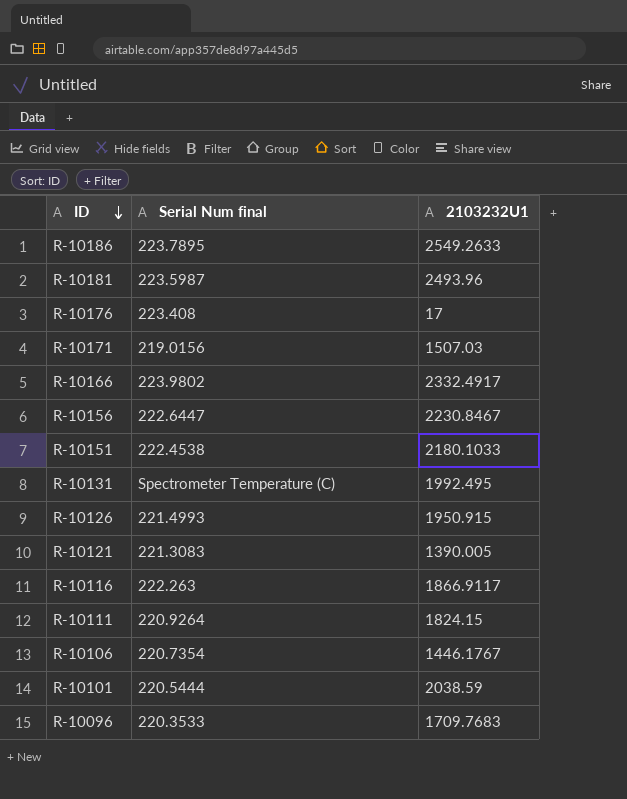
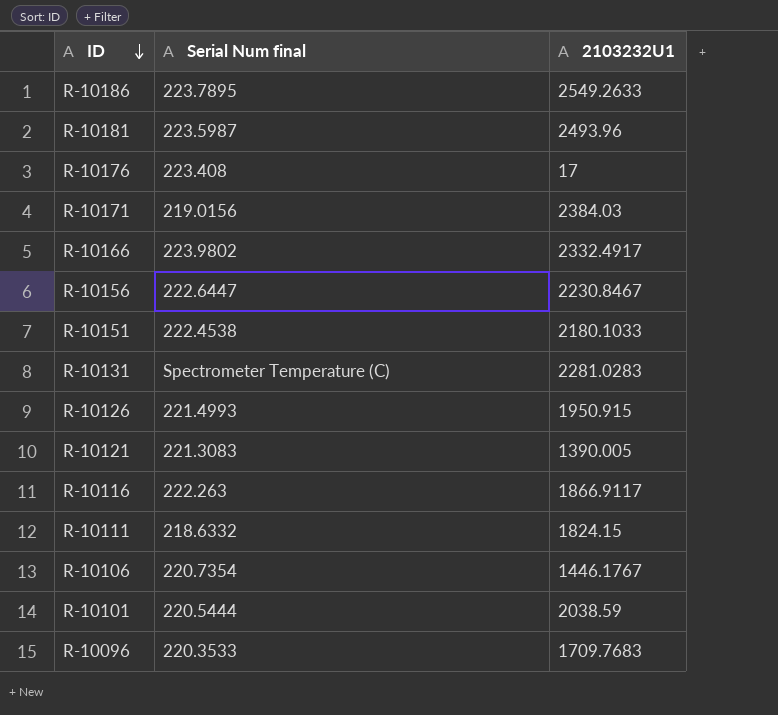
R-10171 | 2103232U1: 1507.03 -> 2384.03
R-10131 | 2103232U1: 1992.495 -> 2281.0283
R-10111 | Serial Num final: 220.9264 -> 218.6332

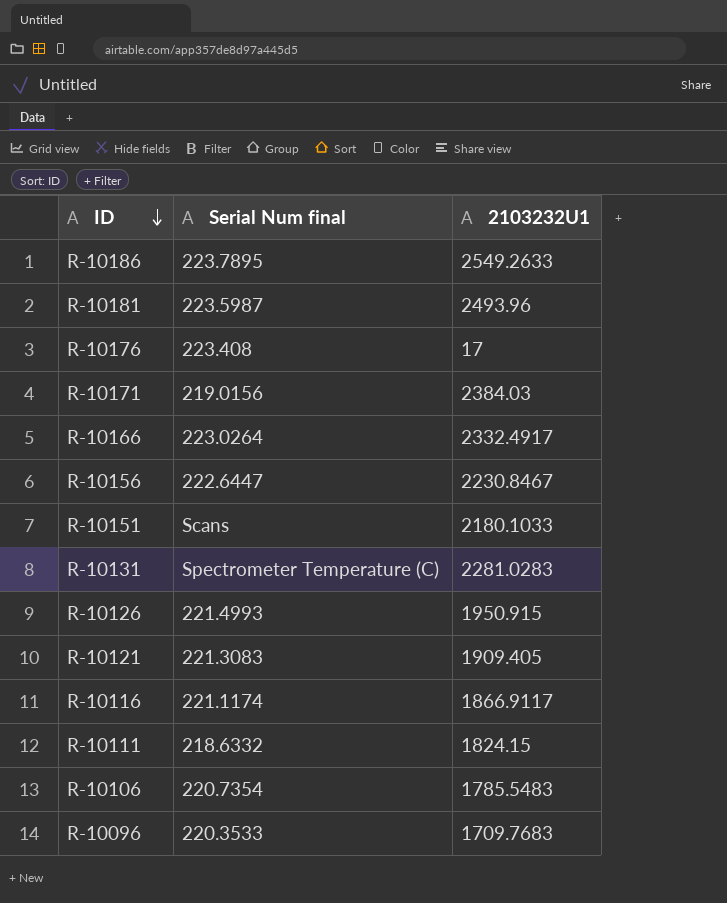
row R-10101: 220.5444 | 2038.59 -> none
R-10166 | Serial Num final: 223.9802 -> 223.0264
R-10151 | Serial Num final: 222.4538 -> Scans
R-10121 | 2103232U1: 1390.005 -> 1909.405
R-10116 | Serial Num final: 222.263 -> 221.1174
R-10106 | 2103232U1: 1446.1767 -> 1785.5483

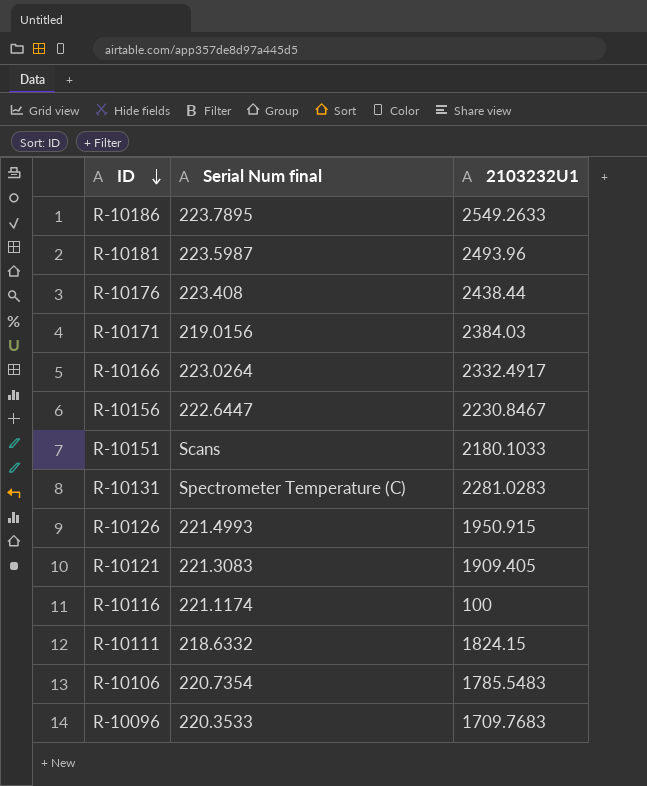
R-10176 | 2103232U1: 17 -> 2438.44
R-10116 | 2103232U1: 1866.9117 -> 100

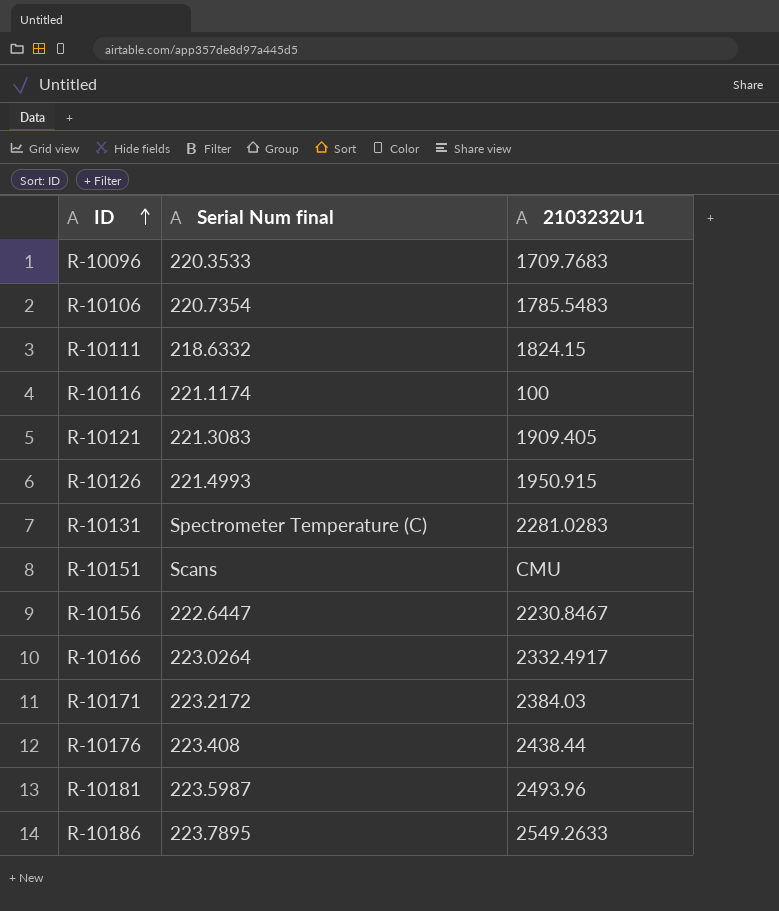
row order: ID descending -> ID ascending
R-10151 | 2103232U1: 2180.1033 -> CMU
R-10171 | Serial Num final: 219.0156 -> 223.2172

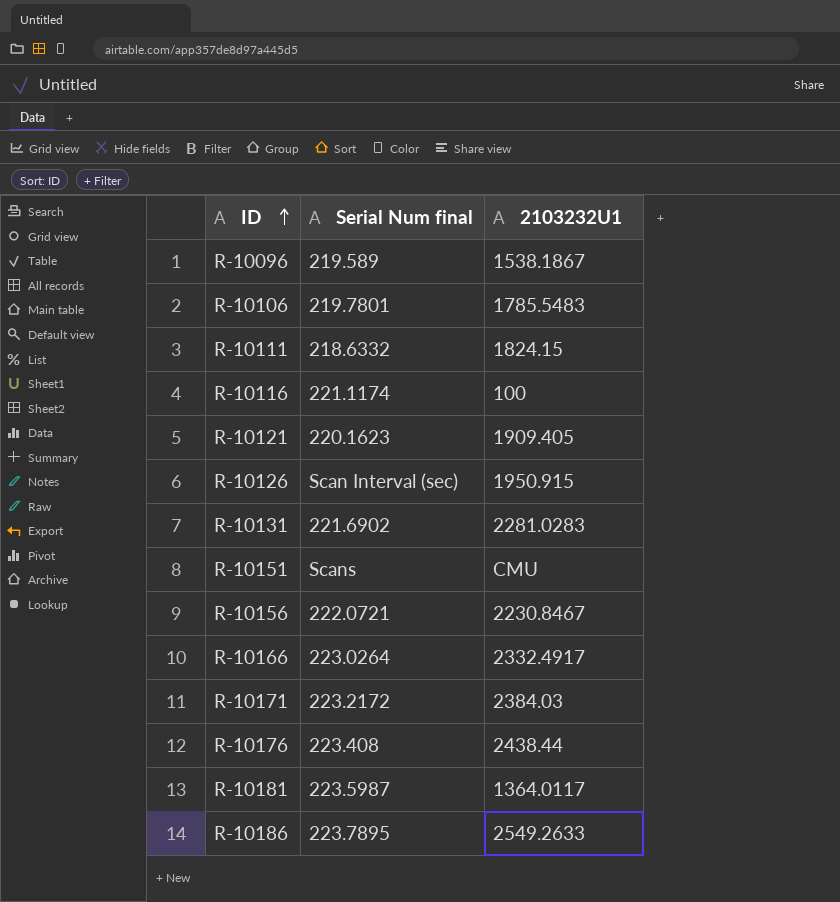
R-10096 | Serial Num final: 220.3533 -> 219.589
R-10096 | 2103232U1: 1709.7683 -> 1538.1867
R-10106 | Serial Num final: 220.7354 -> 219.7801
R-10121 | Serial Num final: 221.3083 -> 220.1623
R-10126 | Serial Num final: 221.4993 -> Scan Interval (sec)
R-10131 | Serial Num final: Spectrometer Temperature (C) -> 221.6902
R-10156 | Serial Num final: 222.6447 -> 222.0721
R-10181 | 2103232U1: 2493.96 -> 1364.0117

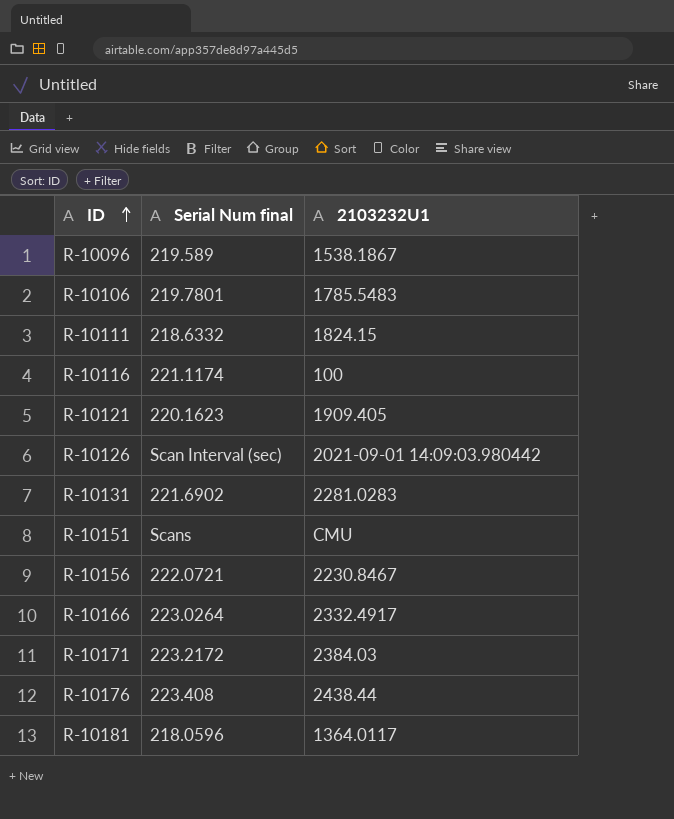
row R-10186: 223.7895 | 2549.2633 -> none
R-10126 | 2103232U1: 1950.915 -> 2021-09-01 14:09:03.980442
R-10181 | Serial Num final: 223.5987 -> 218.0596

